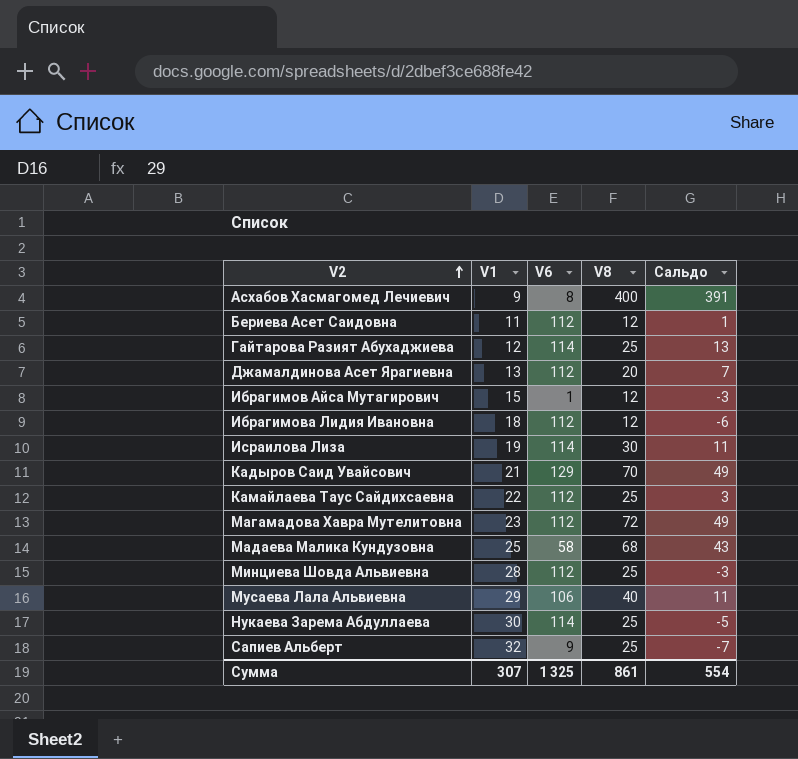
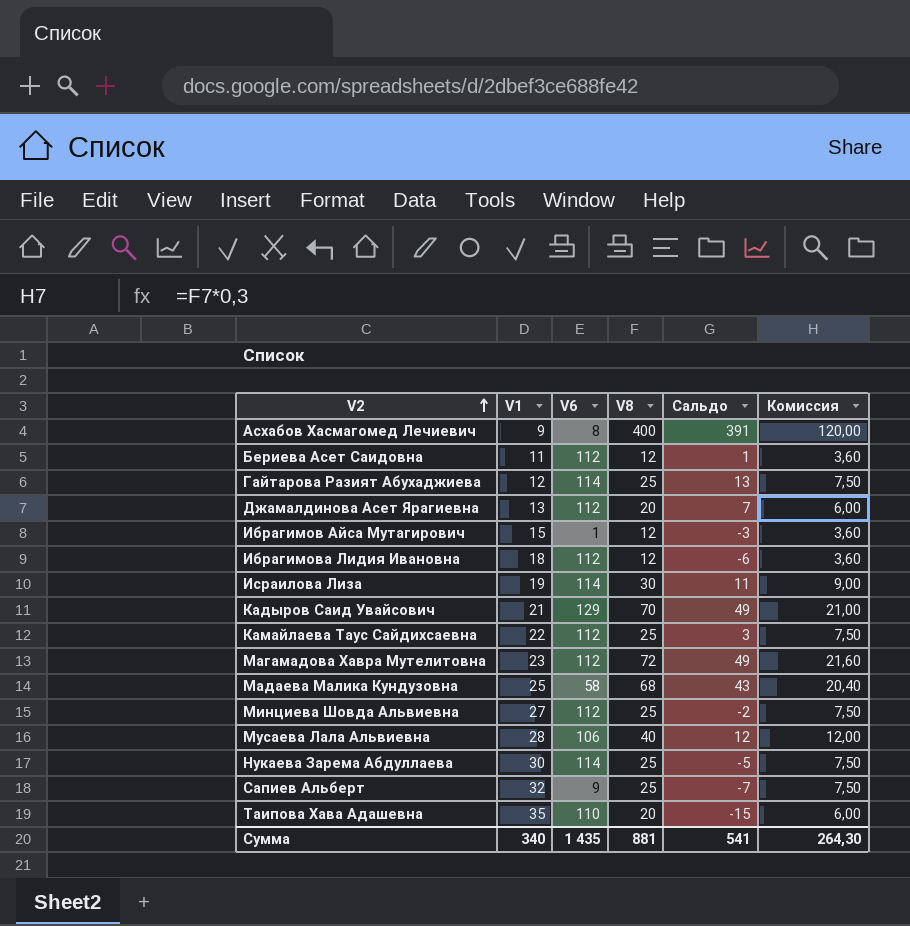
column Комиссия | formula: none -> [V8] * 0,3
Минциева Шовда Альвиевна | V1: 28 -> 27
Минциева Шовда Альвиевна | Сальдо: -3 -> -2
Мусаева Лала Альвиевна | V1: 29 -> 28
Мусаева Лала Альвиевна | Сальдо: 11 -> 12
row Таипова Хава Адашевна: none -> 35 | 110 | 20 | -15 | 6,00
Сумма | V1: 307 -> 340
Сумма | V6: 1 325 -> 1 435
Сумма | V8: 861 -> 881
Сумма | Сальдо: 554 -> 541

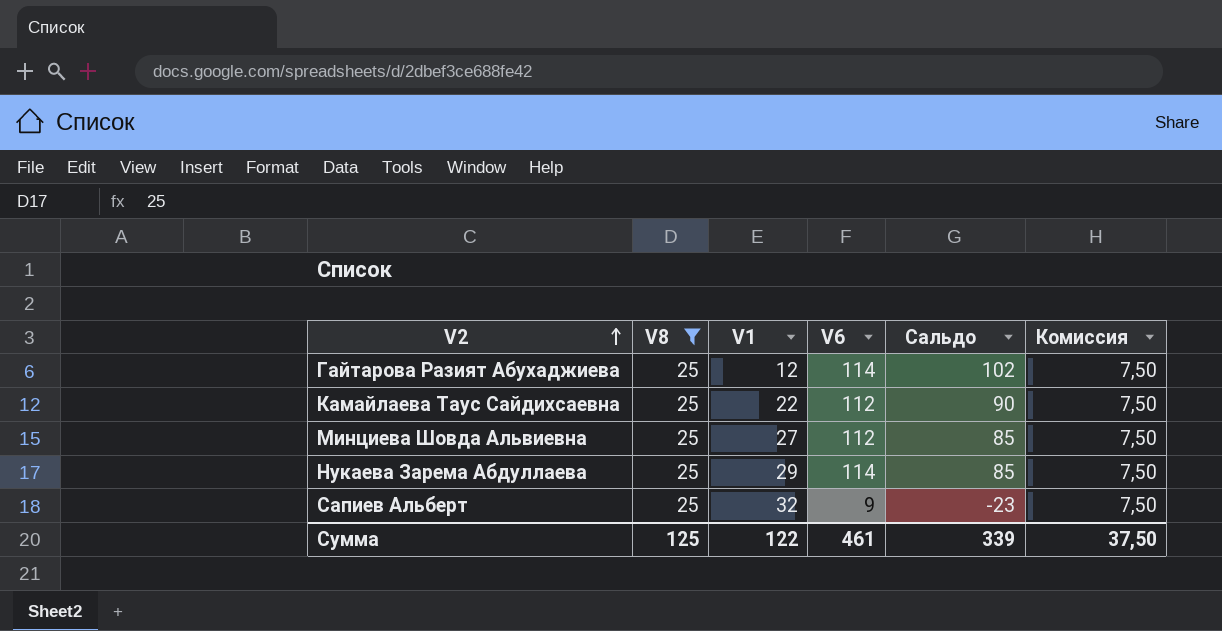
filter: none -> V8 = 25
column V8 | position: 4 -> 2
column Сальдо | formula: [V8] - [V1] -> [V6] - [V1]
Нукаева Зарема Абдуллаева | V1: 30 -> 29
Сумма | V8: 881 -> 125
Сумма | V1: 340 -> 122
Сумма | V6: 1 435 -> 461
Сумма | Сальдо: 541 -> 339
Сумма | Комиссия: 264,30 -> 37,50

